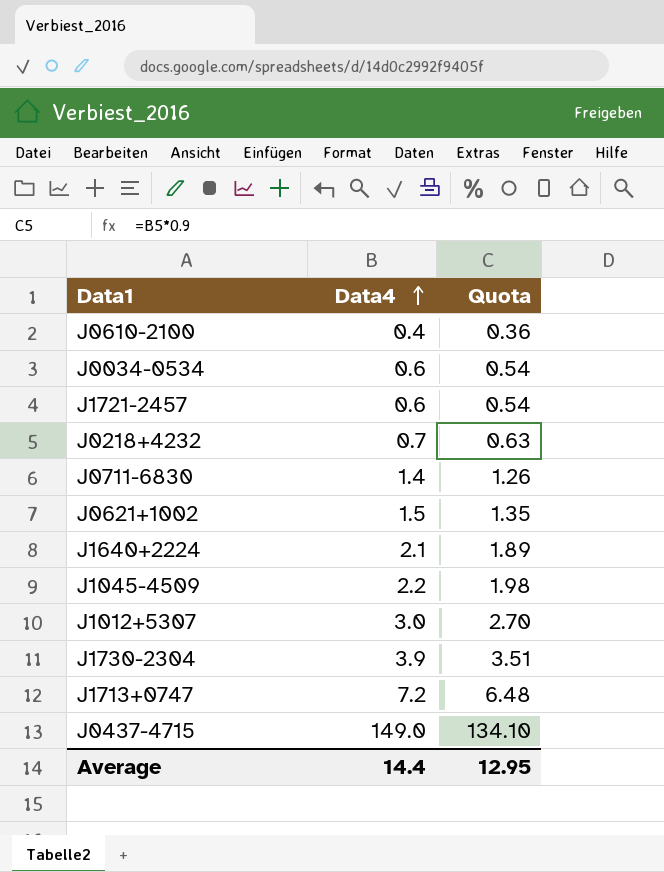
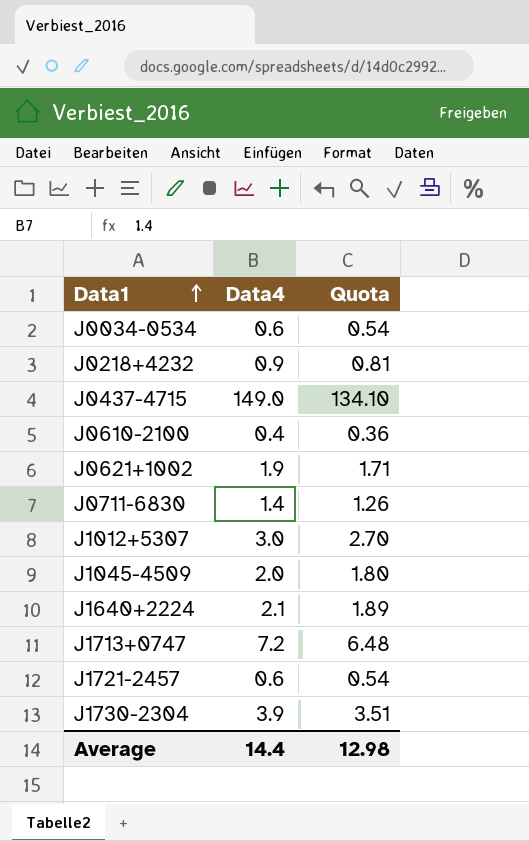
row order: Data4 ascending -> Data1 ascending
J0218+4232 | Data4: 0.7 -> 0.9
J0218+4232 | Quota: 0.63 -> 0.81
J0621+1002 | Data4: 1.5 -> 1.9
J0621+1002 | Quota: 1.35 -> 1.71
J1045-4509 | Data4: 2.2 -> 2.0
J1045-4509 | Quota: 1.98 -> 1.80
Average | Quota: 12.95 -> 12.98

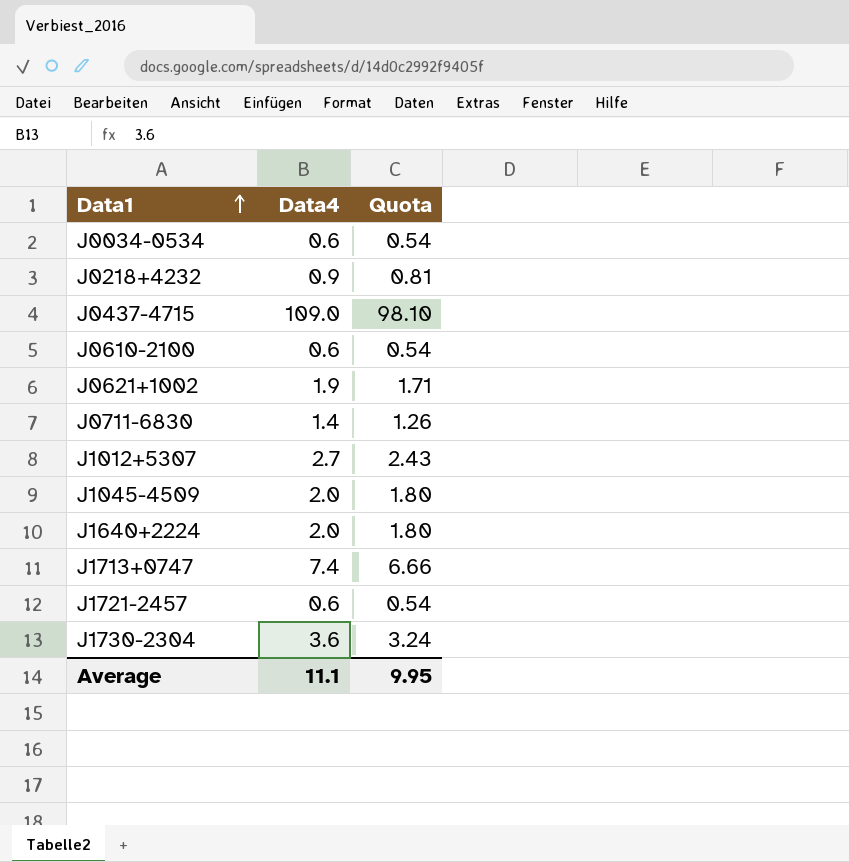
J0437-4715 | Data4: 149.0 -> 109.0
J0437-4715 | Quota: 134.10 -> 98.10
J0610-2100 | Data4: 0.4 -> 0.6
J0610-2100 | Quota: 0.36 -> 0.54
J1012+5307 | Data4: 3.0 -> 2.7
J1012+5307 | Quota: 2.70 -> 2.43
J1640+2224 | Data4: 2.1 -> 2.0
J1640+2224 | Quota: 1.89 -> 1.80
J1713+0747 | Data4: 7.2 -> 7.4
J1713+0747 | Quota: 6.48 -> 6.66
J1730-2304 | Data4: 3.9 -> 3.6
J1730-2304 | Quota: 3.51 -> 3.24
Average | Data4: 14.4 -> 11.1
Average | Quota: 12.98 -> 9.95

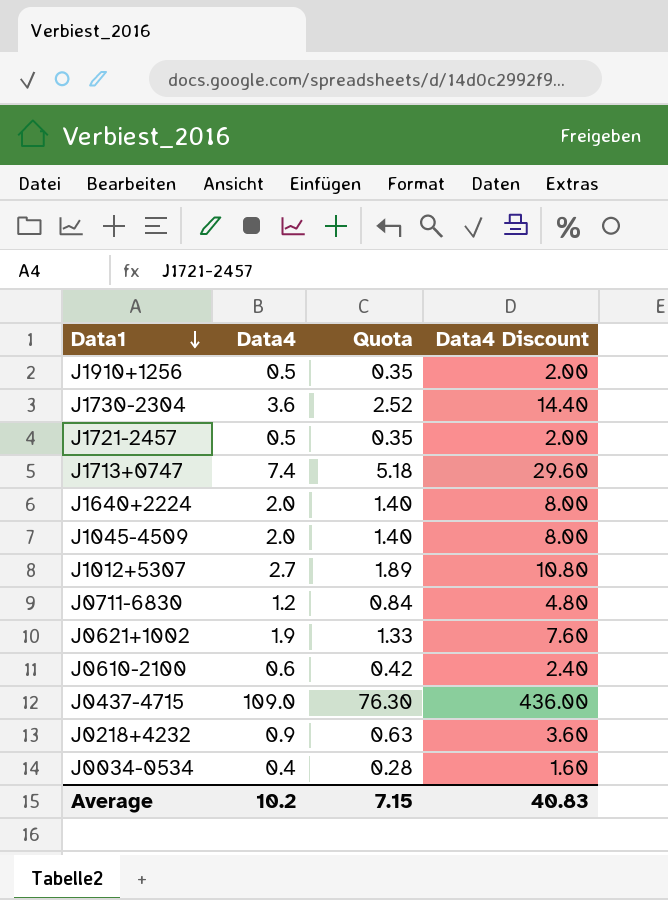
row order: Data1 ascending -> Data1 descending
column Quota | formula: [Data4] * 0.9 -> [Data4] * 0.7
column Data4 Discount | formula: none -> [Data4] * 4
row J1910+1256: none -> 0.5 | 0.35 | 2.00
J1721-2457 | Data4: 0.6 -> 0.5
J0711-6830 | Data4: 1.4 -> 1.2
J0034-0534 | Data4: 0.6 -> 0.4
Average | Data4: 11.1 -> 10.2
Average | Quota: 9.95 -> 7.15

